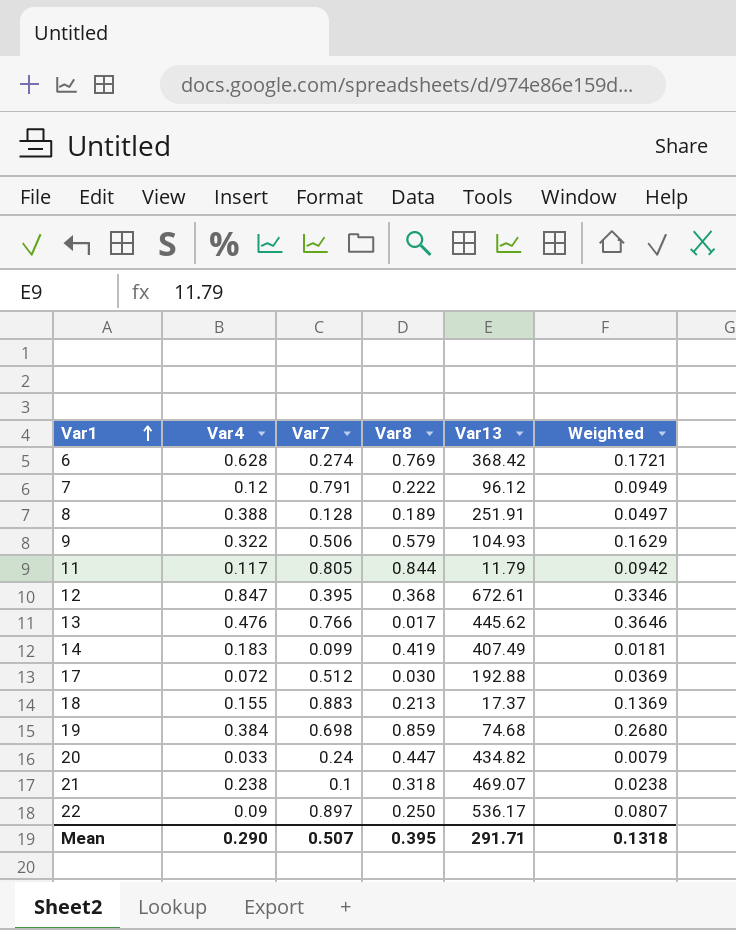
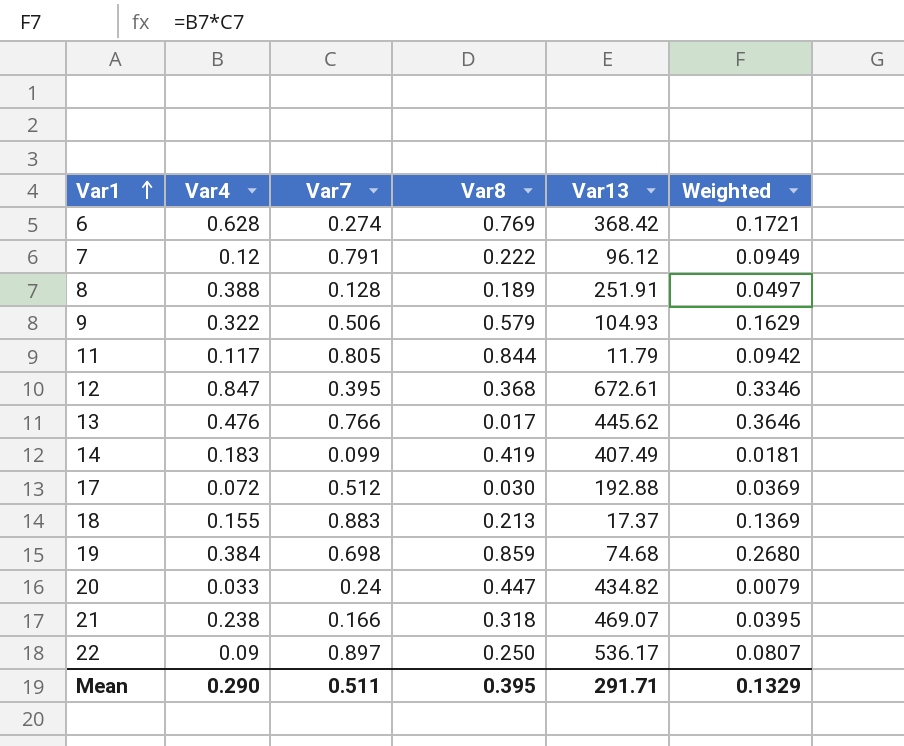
21 | Var7: 0.1 -> 0.166
21 | Weighted: 0.0238 -> 0.0395
Mean | Var7: 0.507 -> 0.511
Mean | Weighted: 0.1318 -> 0.1329

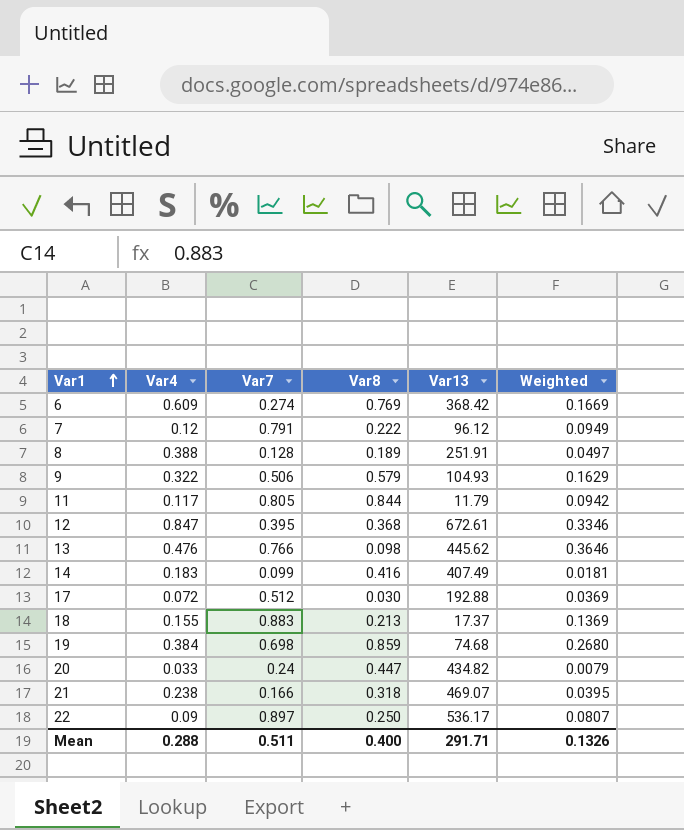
6 | Var4: 0.628 -> 0.609
6 | Weighted: 0.1721 -> 0.1669
13 | Var8: 0.017 -> 0.098
14 | Var8: 0.419 -> 0.416
Mean | Var4: 0.290 -> 0.288
Mean | Var8: 0.395 -> 0.400
Mean | Weighted: 0.1329 -> 0.1326

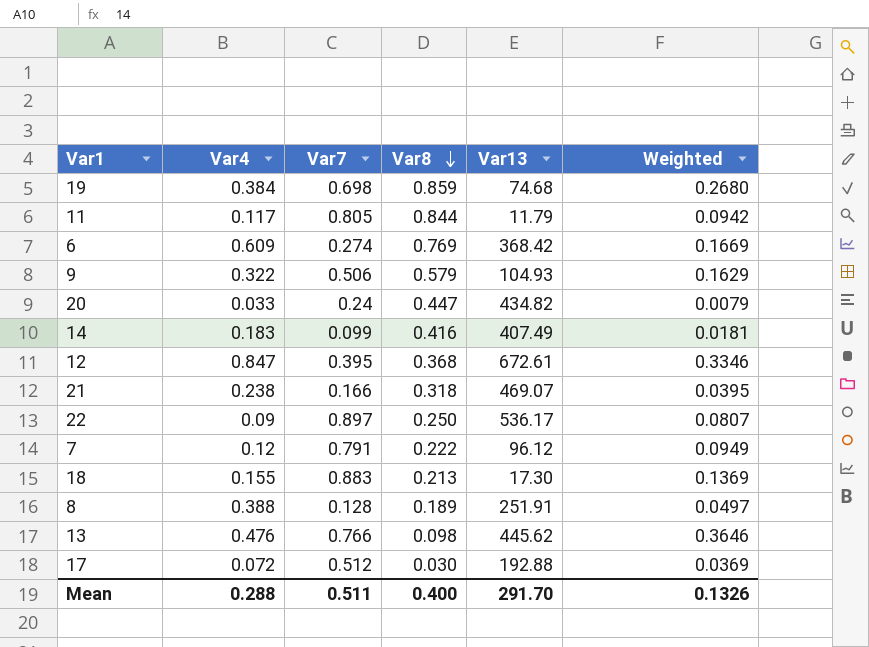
row order: Var1 ascending -> Var8 descending
18 | Var13: 17.37 -> 17.30
Mean | Var13: 291.71 -> 291.70

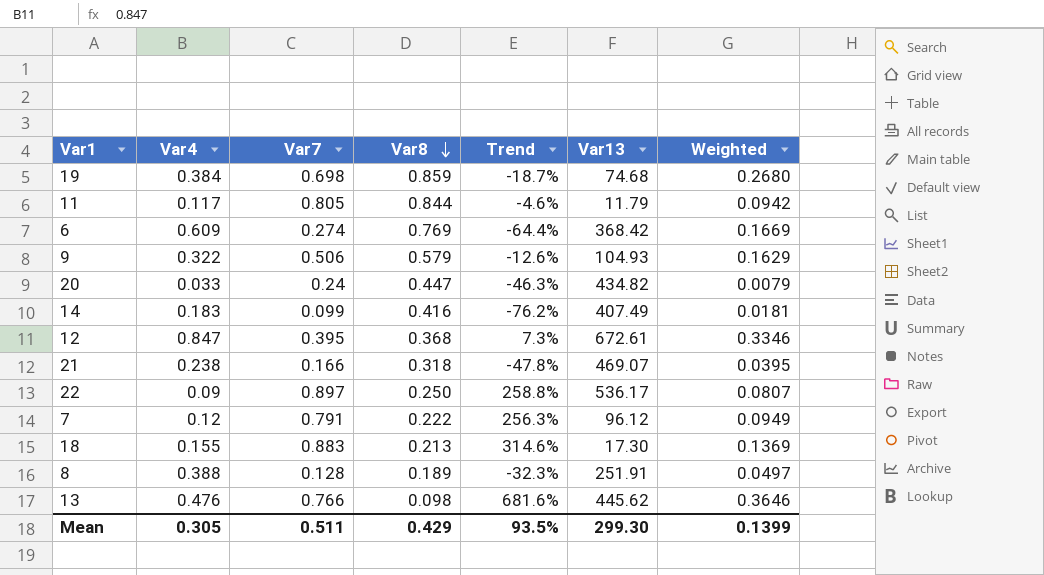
column Trend | formula: none -> ([Var7] - [Var8]) / [Var8]
row 17: 0.072 | 0.512 | 0.030 | 192.88 | 0.0369 -> none
Mean | Var4: 0.288 -> 0.305
Mean | Var8: 0.400 -> 0.429
Mean | Var13: 291.70 -> 299.30
Mean | Weighted: 0.1326 -> 0.1399

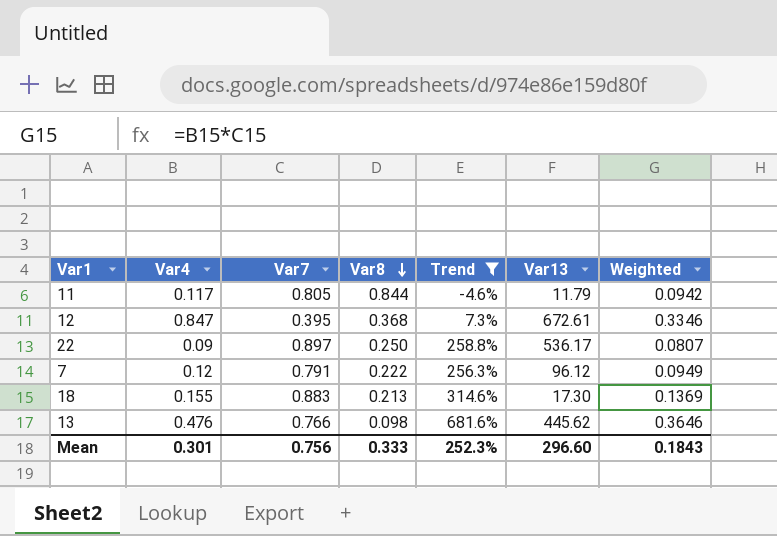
filter: none -> Trend >= -4.6%
Mean | Var4: 0.305 -> 0.301
Mean | Var7: 0.511 -> 0.756
Mean | Var8: 0.429 -> 0.333
Mean | Trend: 93.5% -> 252.3%
Mean | Var13: 299.30 -> 296.60
Mean | Weighted: 0.1399 -> 0.1843

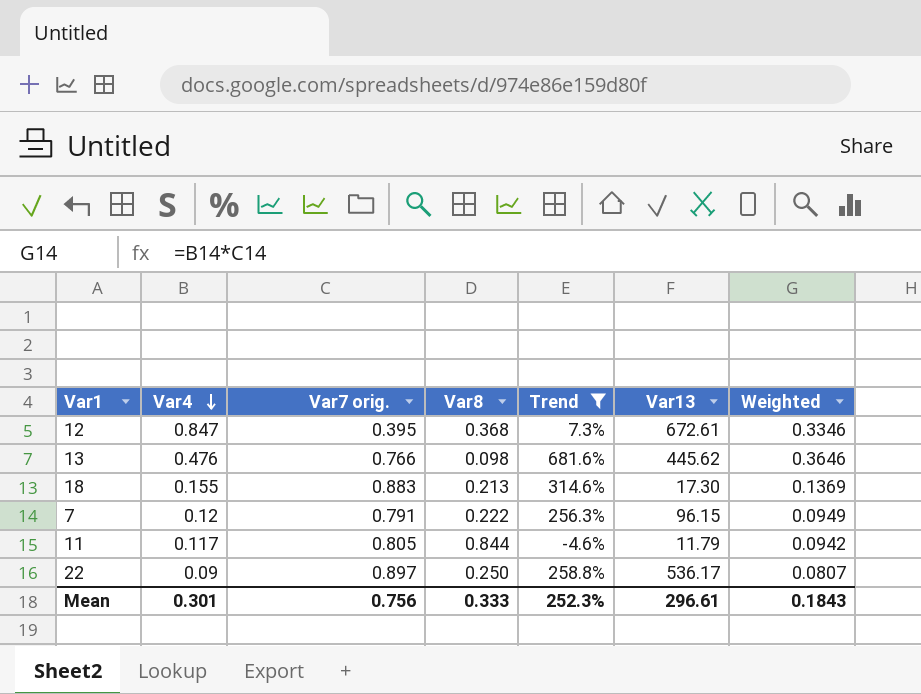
row order: Var8 descending -> Var4 descending
column name: Var7 -> Var7 orig.
7 | Var13: 96.12 -> 96.15
Mean | Var13: 296.60 -> 296.61

